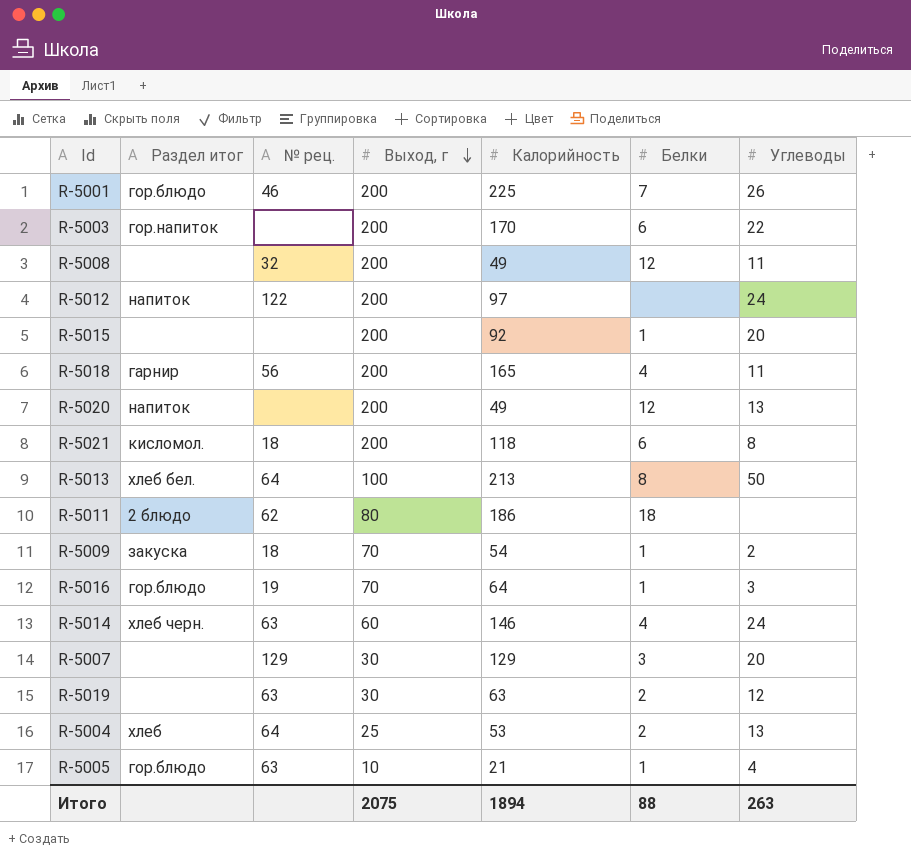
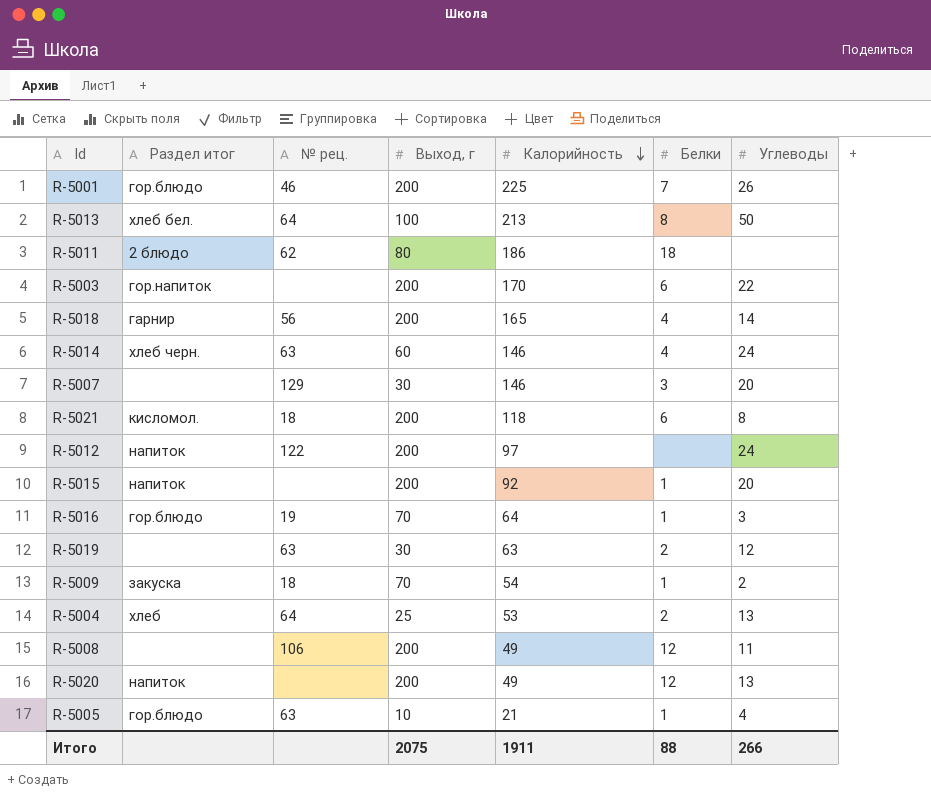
row order: Выход, г descending -> Калорийность descending
R-5018 | Углеводы: 11 -> 14
R-5007 | Калорийность: 129 -> 146
R-5015 | Раздел итог: none -> напиток
R-5008 | № рец.: 32 -> 106
Итого | Калорийность: 1894 -> 1911
Итого | Углеводы: 263 -> 266

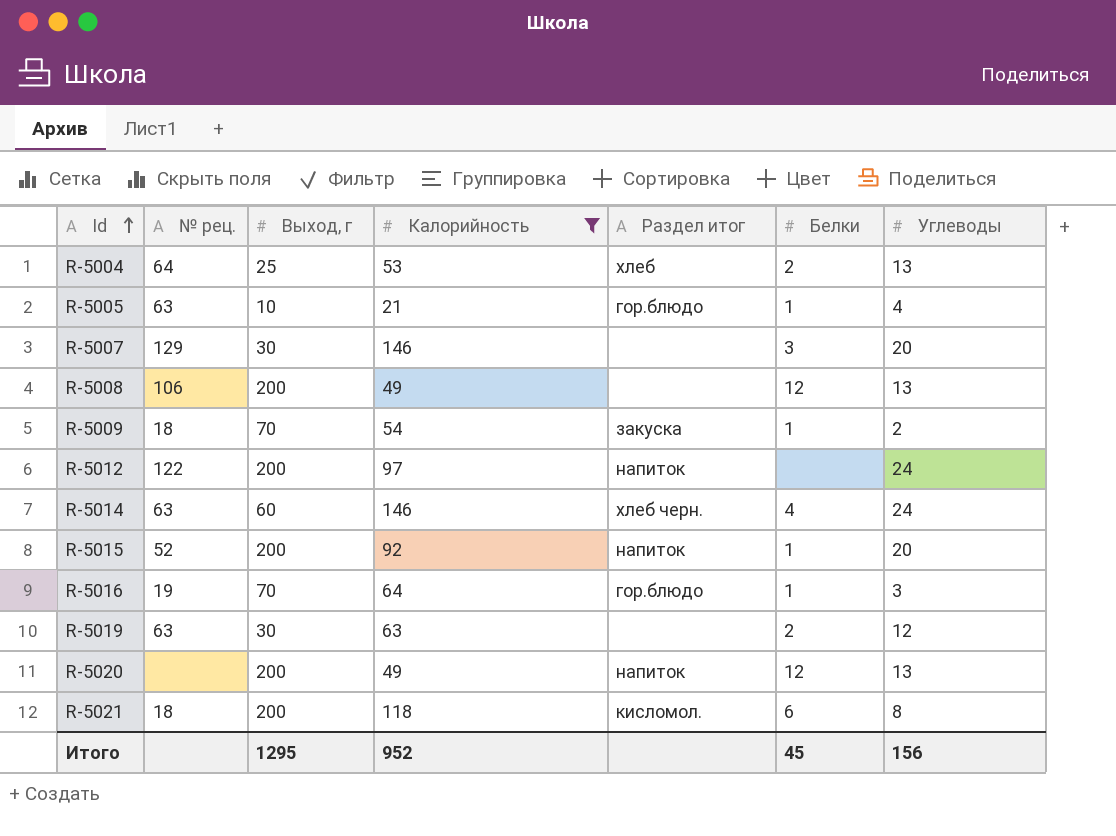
filter: none -> Калорийность <= 146
row order: Калорийность descending -> Id ascending
column Раздел итог | position: 2 -> 5
R-5008 | Углеводы: 11 -> 13
R-5015 | № рец.: none -> 52
Итого | Выход, г: 2075 -> 1295
Итого | Калорийность: 1911 -> 952
Итого | Белки: 88 -> 45
Итого | Углеводы: 266 -> 156

